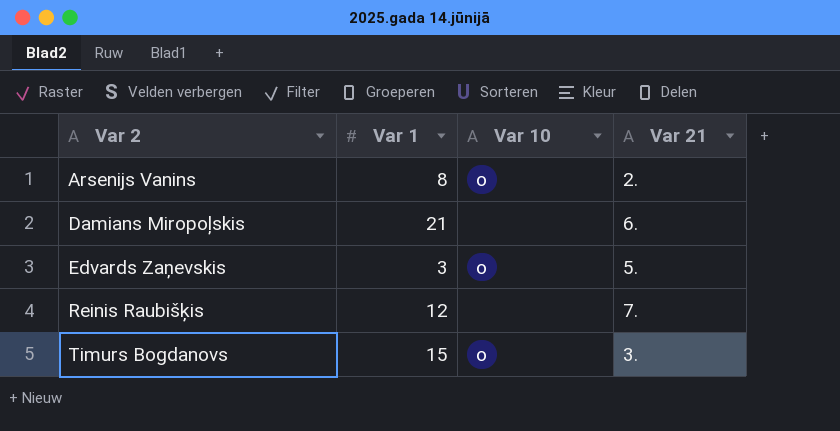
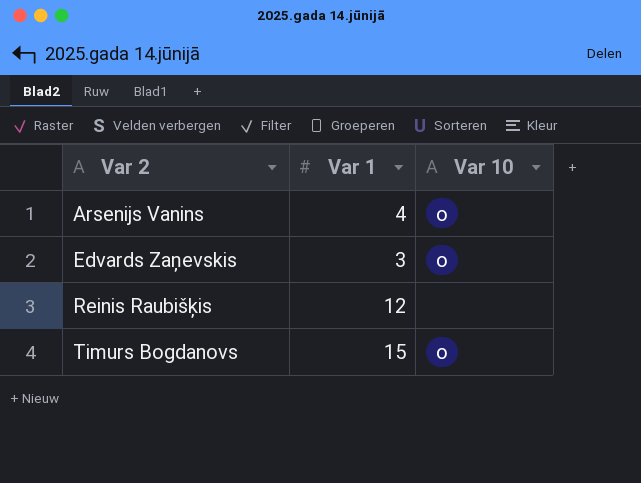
column Var 21 | position: 4 -> none
row Damians Miropoļskis: 21 | none | 6. -> none
Arsenijs Vanins | Var 1: 8 -> 4

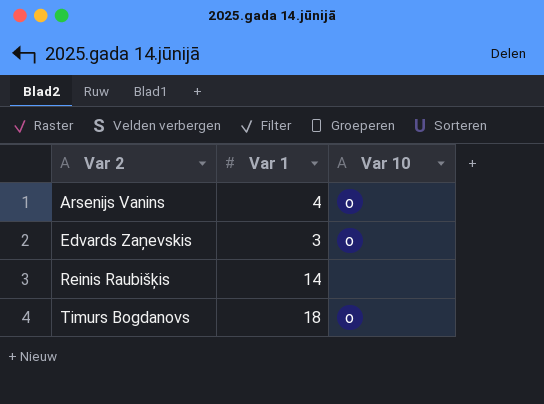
Reinis Raubišķis | Var 1: 12 -> 14
Timurs Bogdanovs | Var 1: 15 -> 18

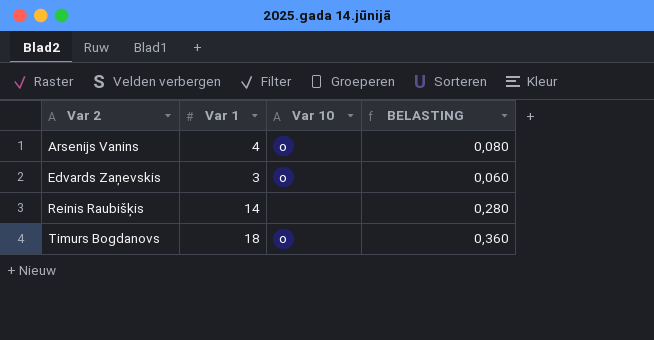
column BELASTING | formula: none -> [Var 1] * 0,02

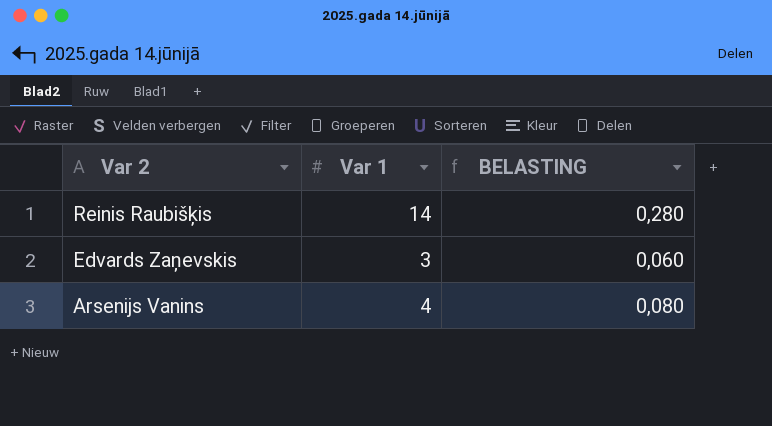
row order: Var 2 ascending -> Var 2 descending
column Var 10 | position: 3 -> none
row Timurs Bogdanovs: 18 | o | 0,360 -> none

